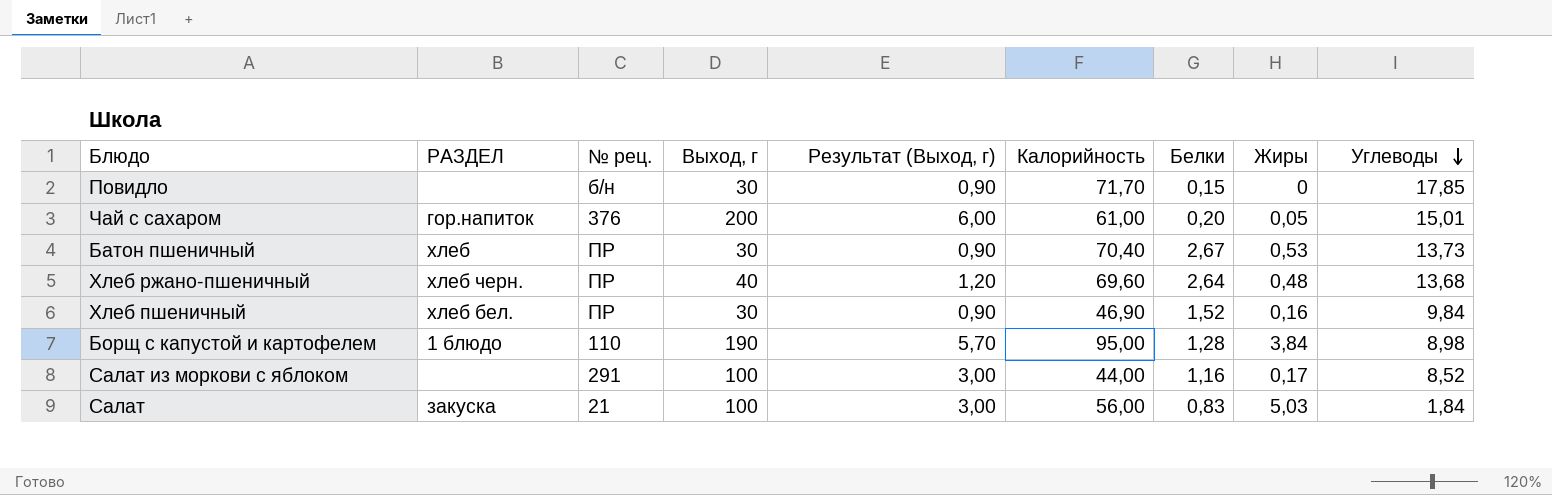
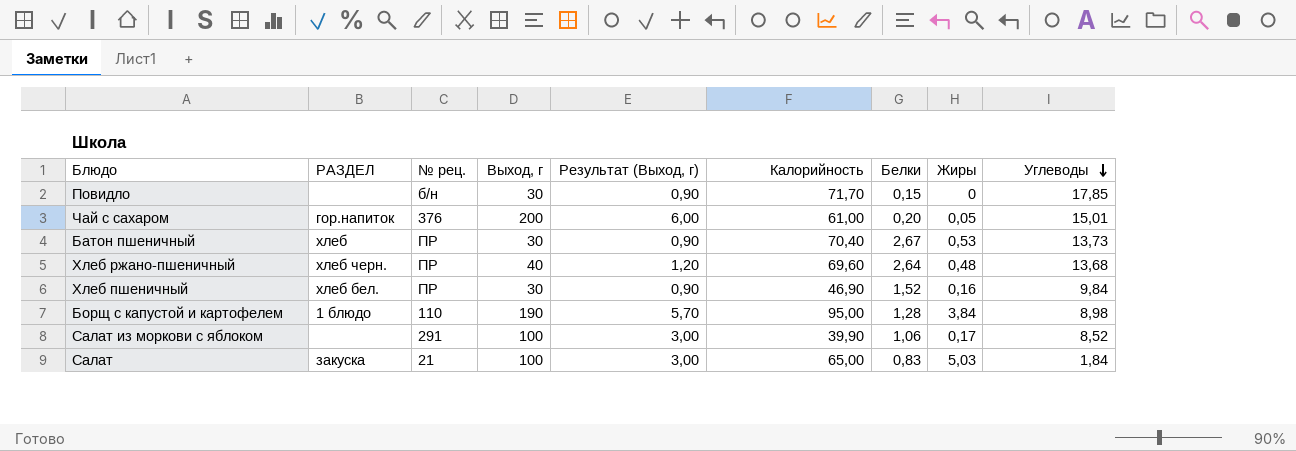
Салат из моркови с яблоком | Калорийность: 44,00 -> 39,90
Салат из моркови с яблоком | Белки: 1,16 -> 1,06
Салат | Калорийность: 56,00 -> 65,00

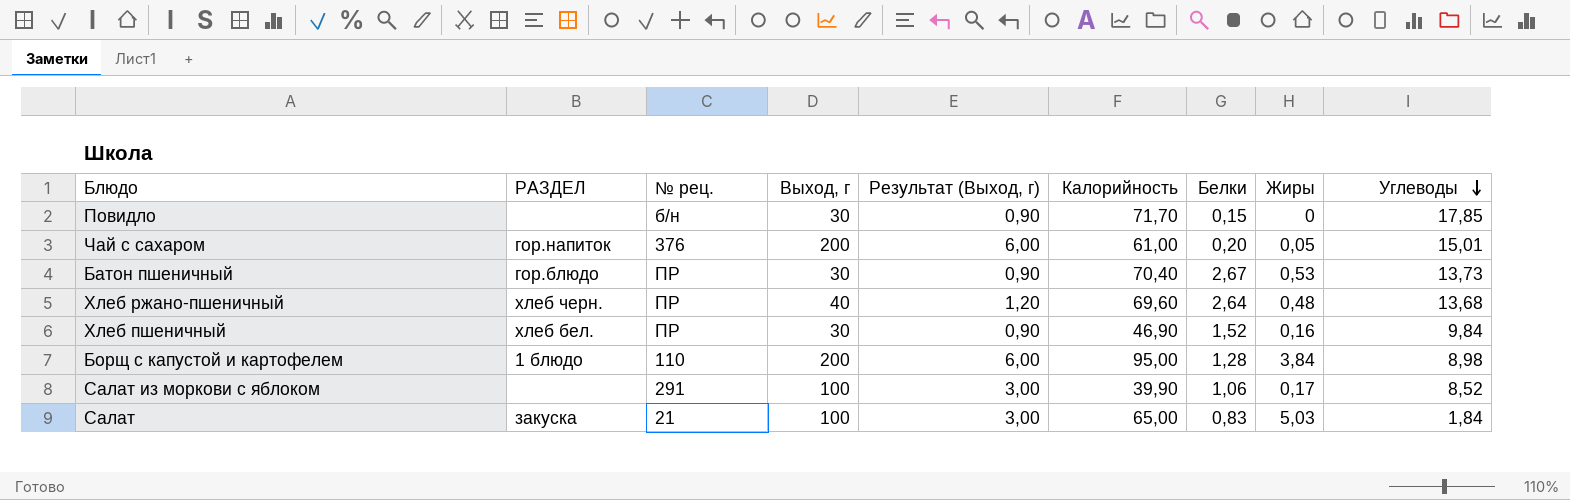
Батон пшеничный | РАЗДЕЛ: хлеб -> гор.блюдо
Борщ с капустой и картофелем | Выход, г: 190 -> 200
Борщ с капустой и картофелем | Результат (Выход, г): 5,70 -> 6,00

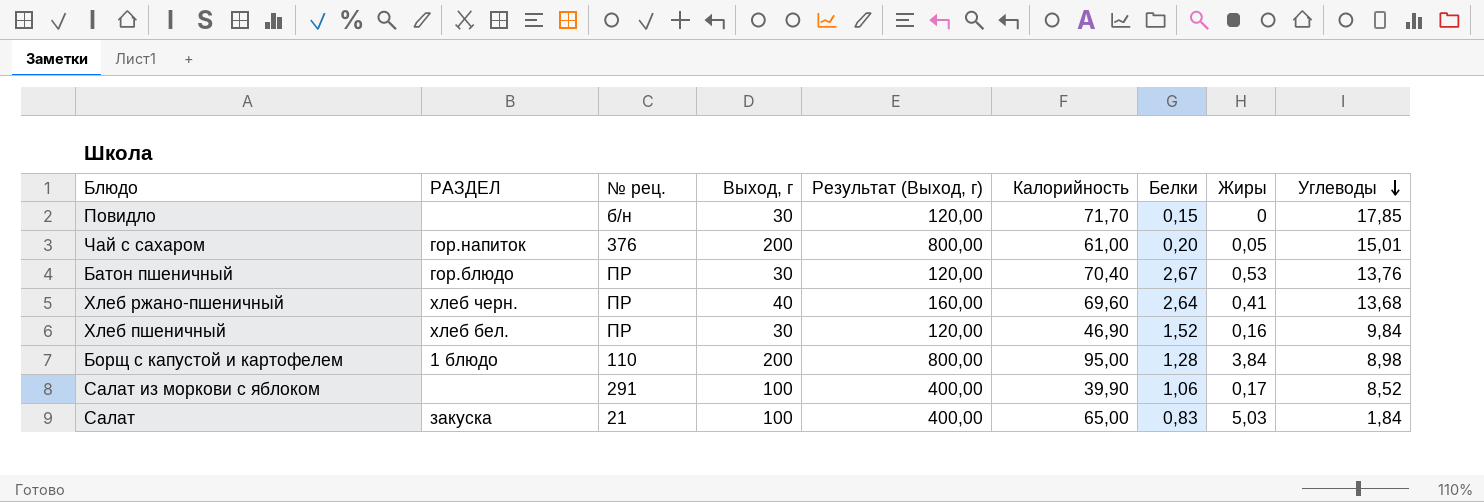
column Результат (Выход, г) | formula: [Выход, г] * 0,03 -> [Выход, г] * 4
Батон пшеничный | Углеводы: 13,73 -> 13,76
Хлеб ржано-пшеничный | Жиры: 0,48 -> 0,41

